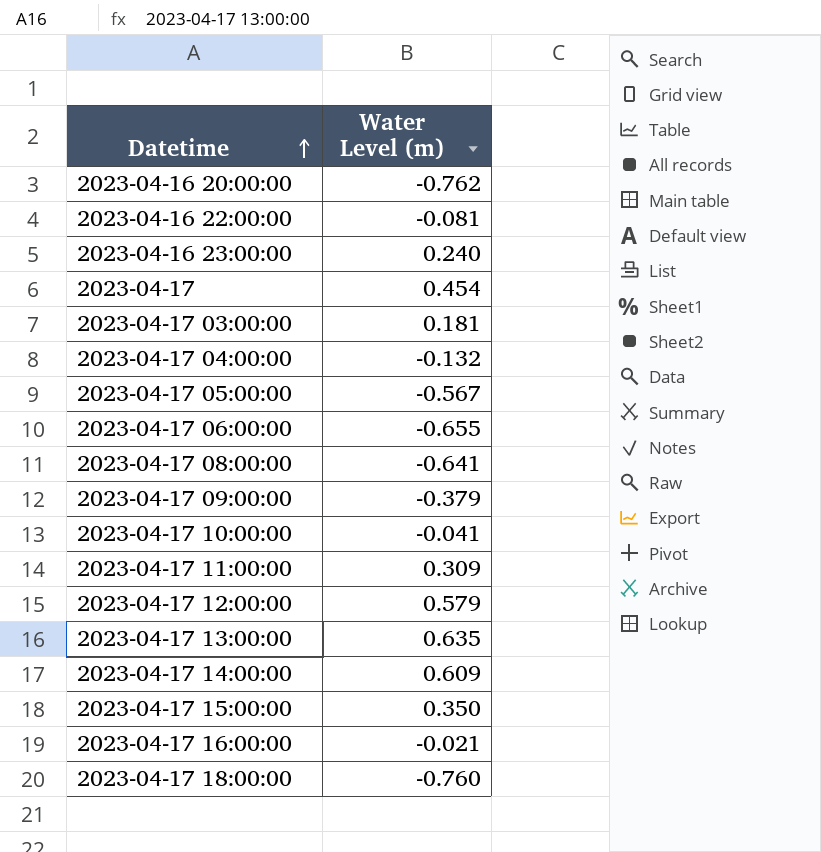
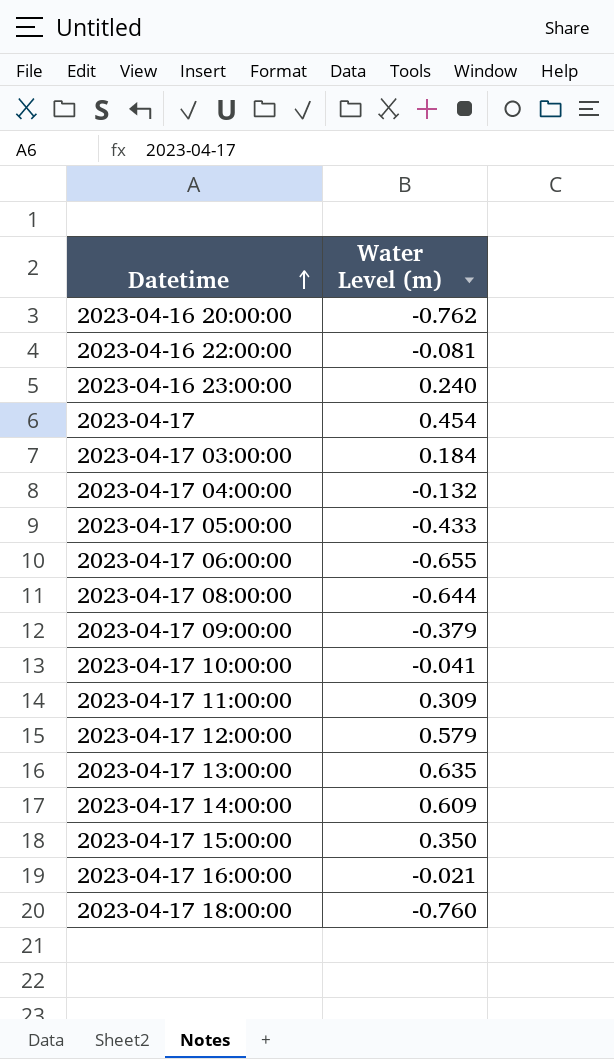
2023-04-17 03:00:00 | Water Level (m): 0.181 -> 0.184
2023-04-17 05:00:00 | Water Level (m): -0.567 -> -0.433
2023-04-17 08:00:00 | Water Level (m): -0.641 -> -0.644

